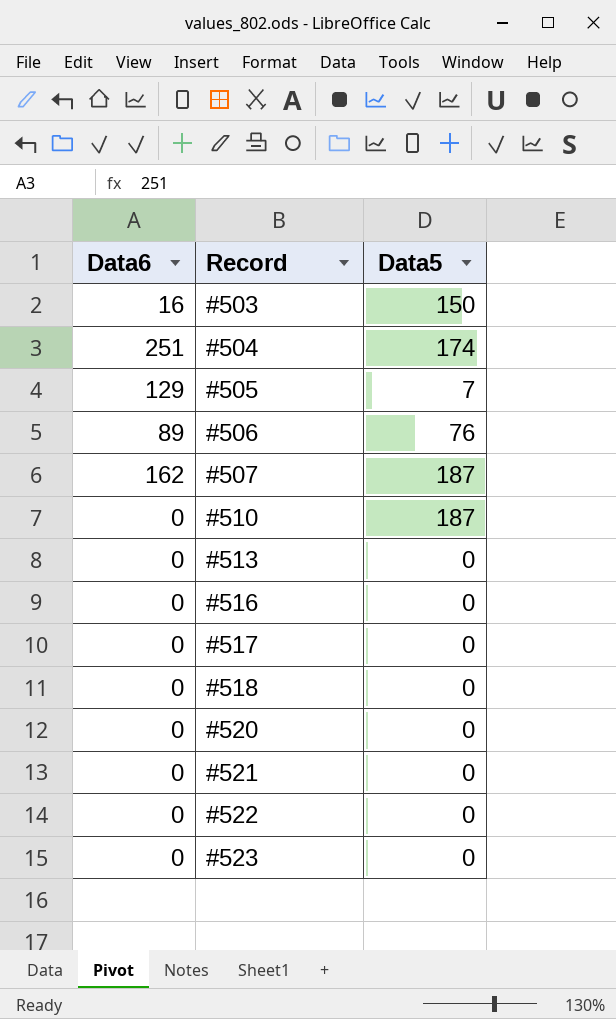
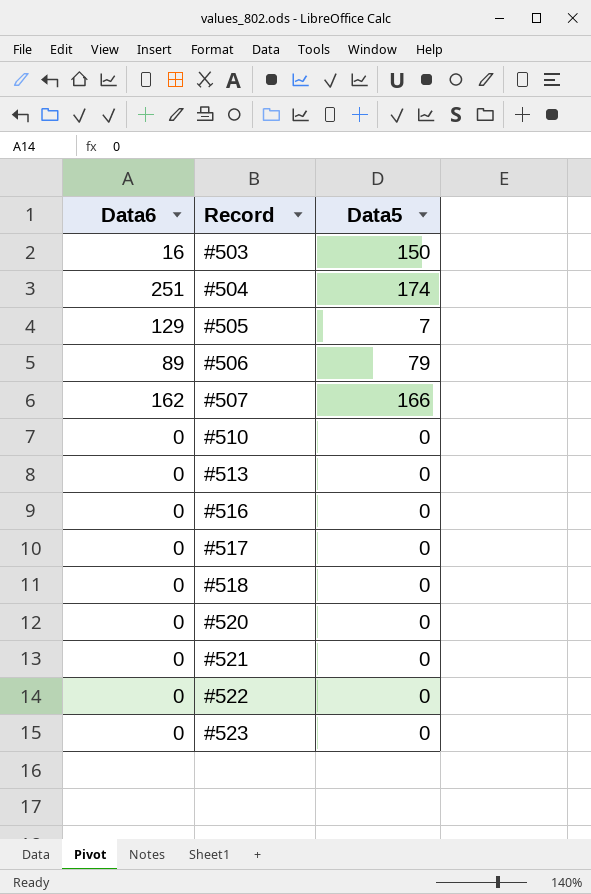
#506 | Data5: 76 -> 79
#507 | Data5: 187 -> 166
#510 | Data5: 187 -> 0

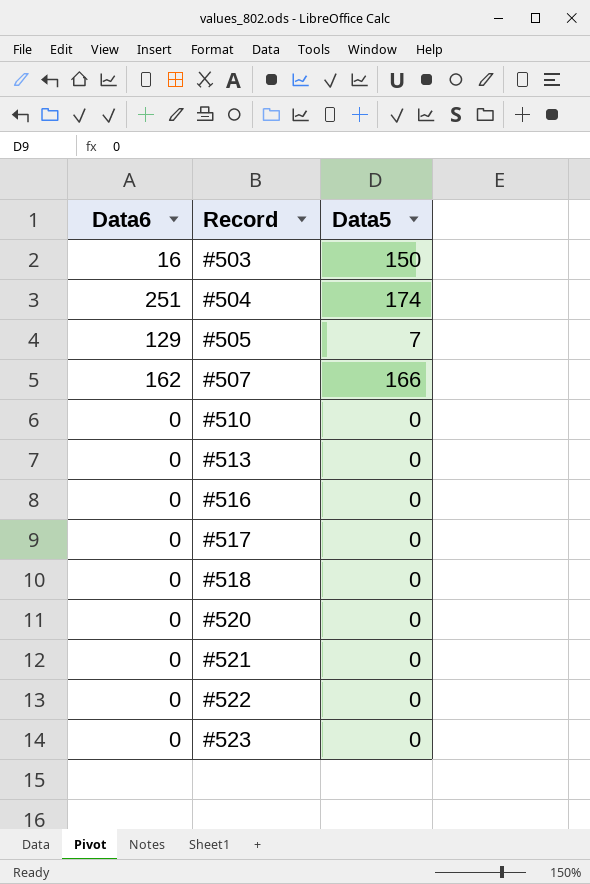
row #506: 89 | 79 -> none

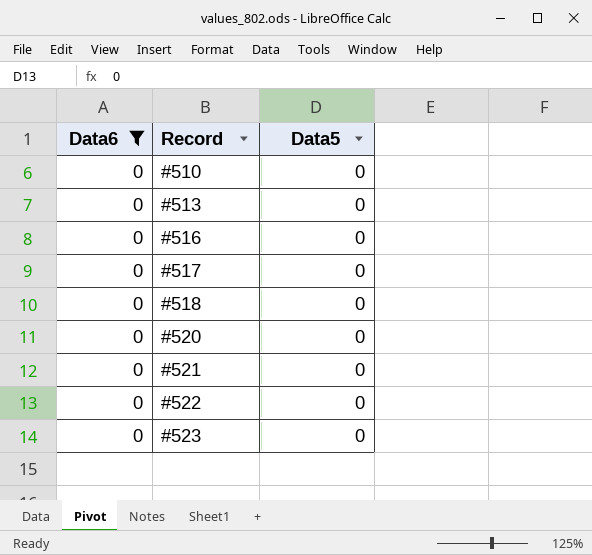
filter: none -> Data6 = 0

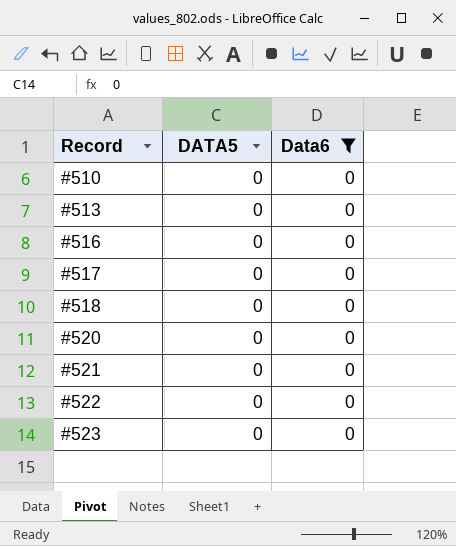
column name: Data5 -> DATA5
column Data6 | position: 1 -> 3

